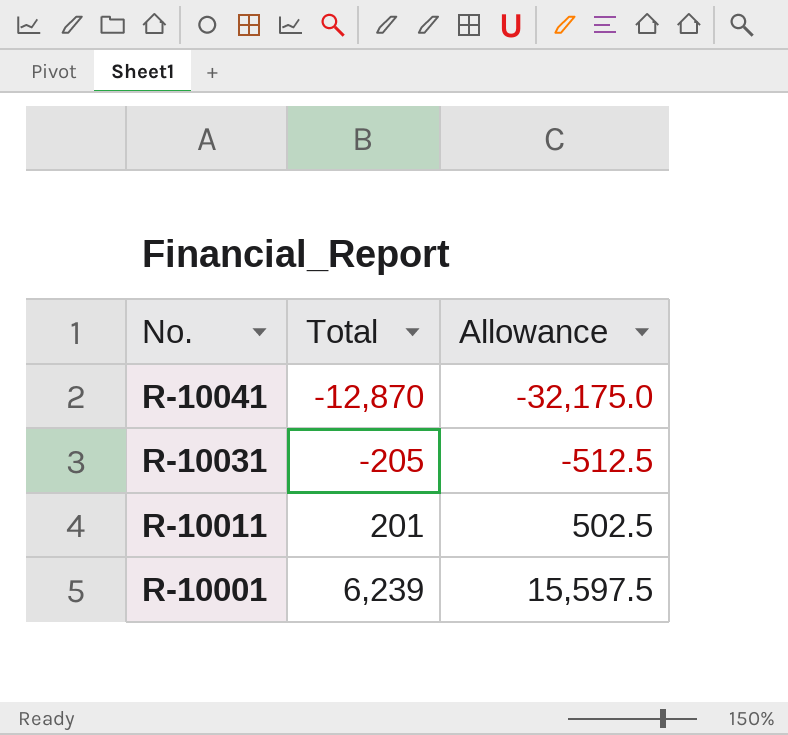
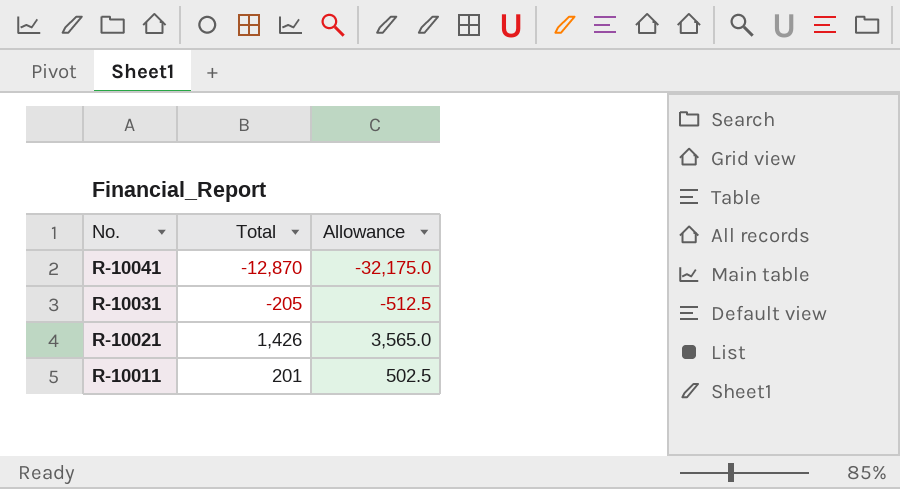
row R-10001: 6,239 | 15,597.5 -> none
row R-10021: none -> 1,426 | 3,565.0

